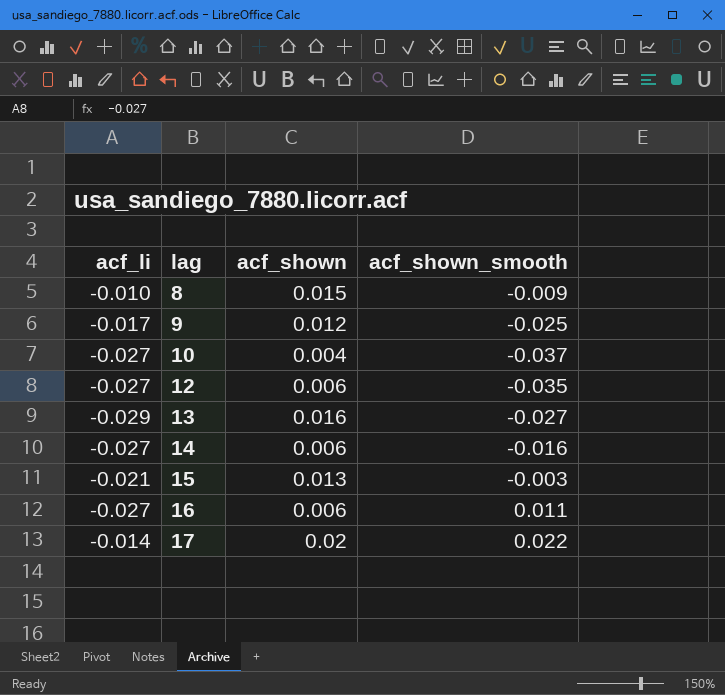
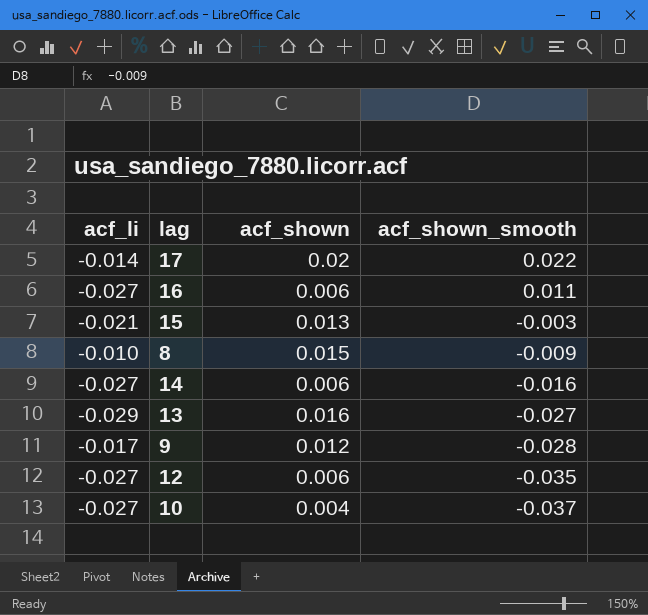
row order: lag ascending -> acf_shown_smooth descending
9 | acf_shown_smooth: -0.025 -> -0.028

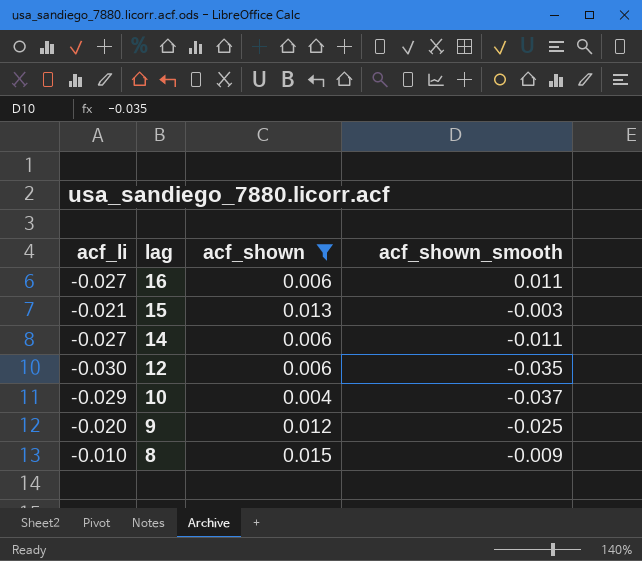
filter: none -> acf_shown <= 0.015
row order: acf_shown_smooth descending -> lag descending
14 | acf_shown_smooth: -0.016 -> -0.011
12 | acf_li: -0.027 -> -0.030
10 | acf_li: -0.027 -> -0.029
9 | acf_li: -0.017 -> -0.020
9 | acf_shown_smooth: -0.028 -> -0.025

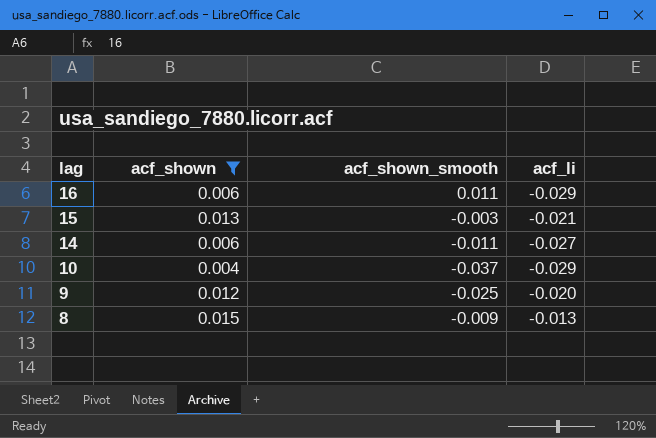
column acf_li | position: 1 -> 4
row 12: -0.030 | 0.006 | -0.035 -> none
16 | acf_li: -0.027 -> -0.029
8 | acf_li: -0.010 -> -0.013

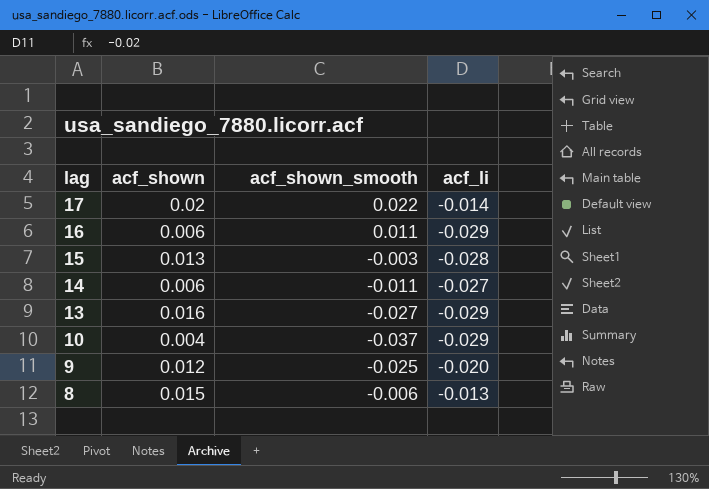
filter: acf_shown <= 0.015 -> none
15 | acf_li: -0.021 -> -0.028
8 | acf_shown_smooth: -0.009 -> -0.006

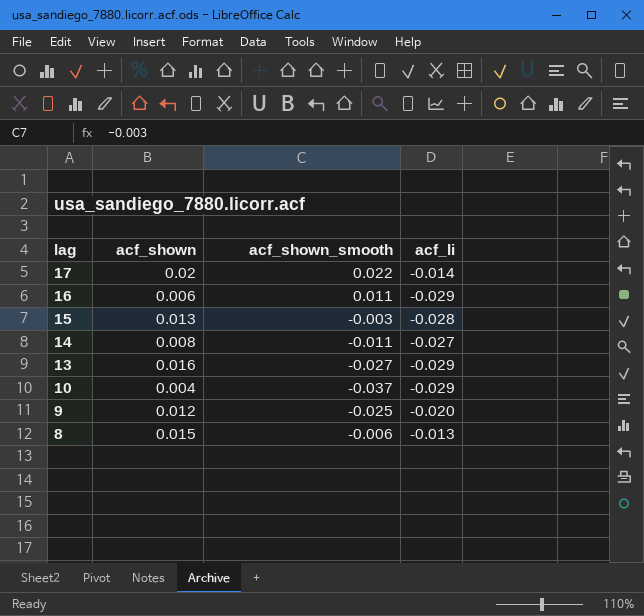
14 | acf_shown: 0.006 -> 0.008

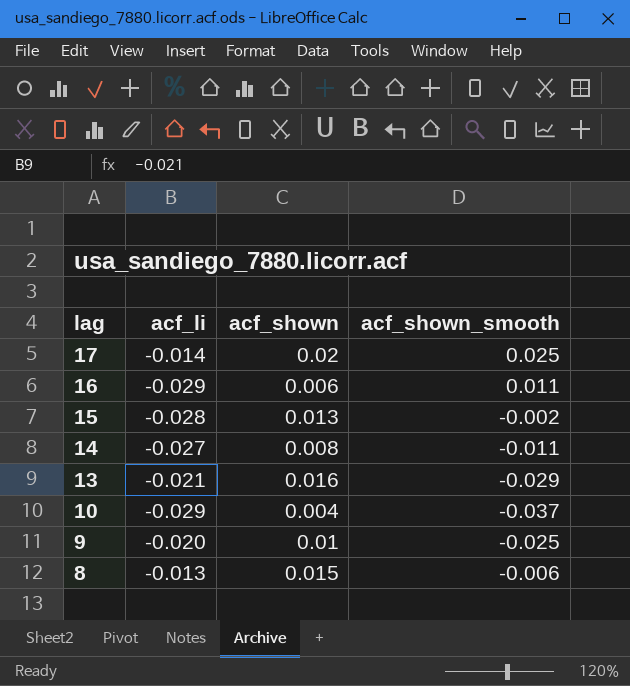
column acf_li | position: 4 -> 2
17 | acf_shown_smooth: 0.022 -> 0.025
15 | acf_shown_smooth: -0.003 -> -0.002
13 | acf_li: -0.029 -> -0.021
13 | acf_shown_smooth: -0.027 -> -0.029
9 | acf_shown: 0.012 -> 0.01

